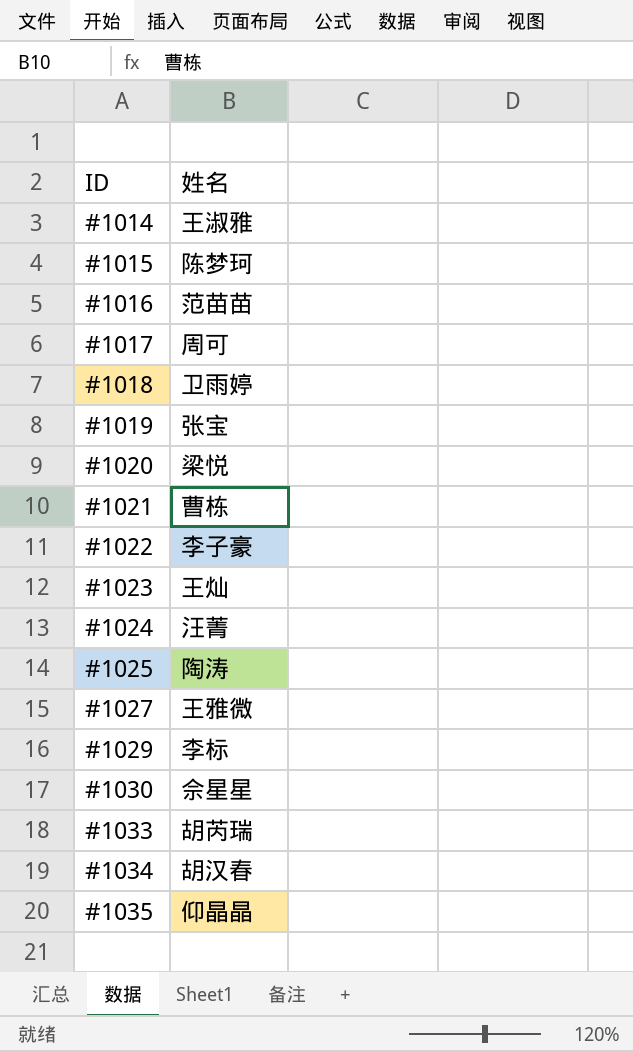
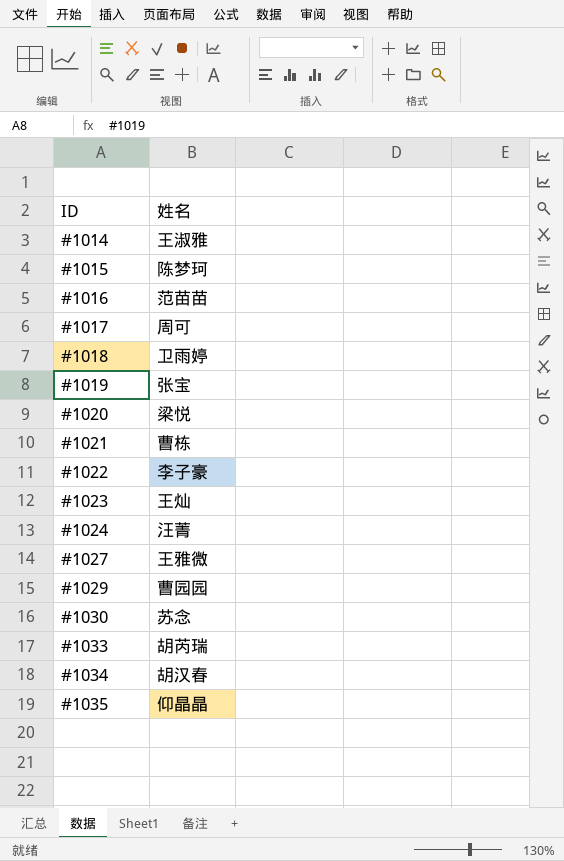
row #1025: 陶涛 -> none
#1029 | 姓名: 李标 -> 曹园园
#1030 | 姓名: 佘星星 -> 苏念

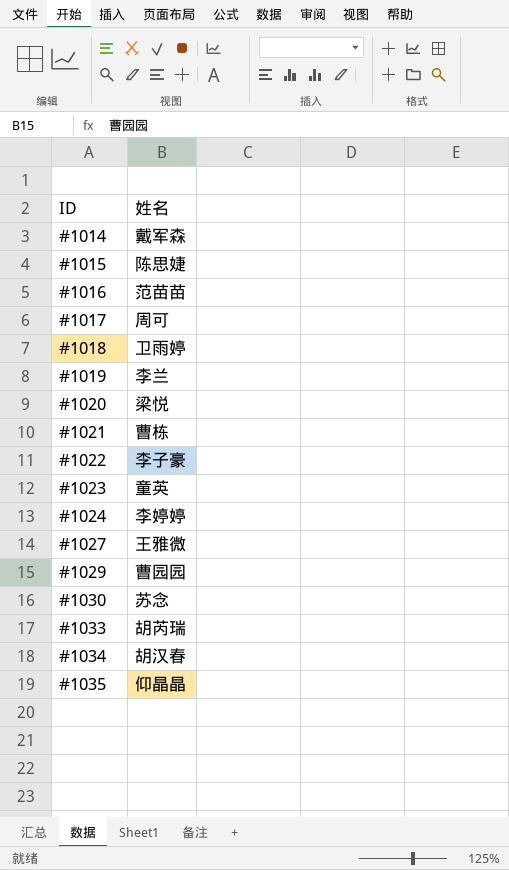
#1014 | 姓名: 王淑雅 -> 戴军森
#1015 | 姓名: 陈梦珂 -> 陈思婕
#1019 | 姓名: 张宝 -> 李兰
#1023 | 姓名: 王灿 -> 童英
#1024 | 姓名: 汪菁 -> 李婷婷

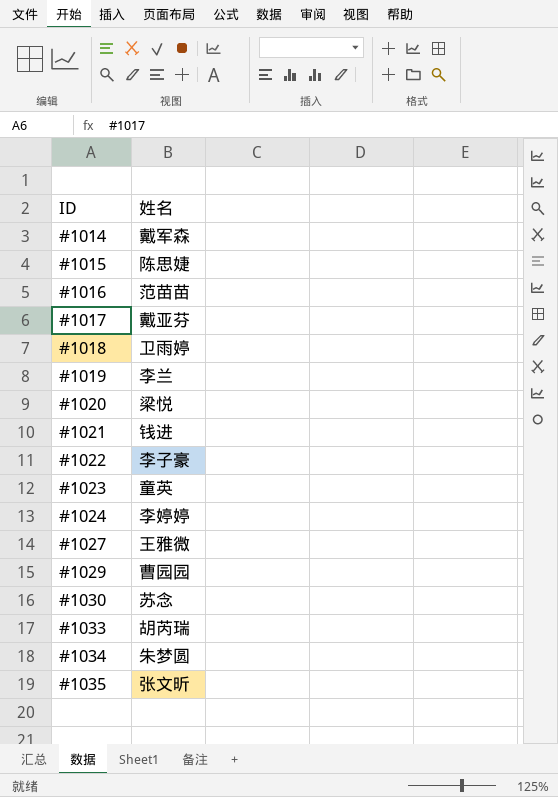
#1017 | 姓名: 周可 -> 戴亚芬
#1021 | 姓名: 曹栋 -> 钱进
#1034 | 姓名: 胡汉春 -> 朱梦圆
#1035 | 姓名: 仰晶晶 -> 张文昕

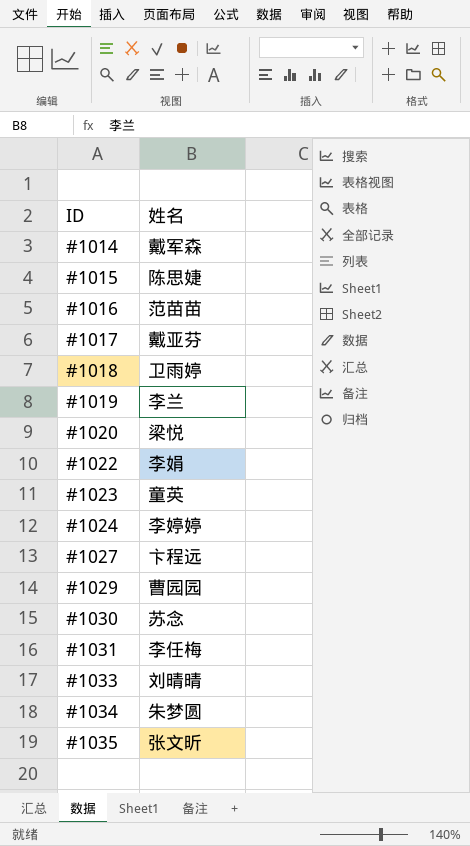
row #1021: 钱进 -> none
#1022 | 姓名: 李子豪 -> 李娟
#1027 | 姓名: 王雅微 -> 卞程远
row #1031: none -> 李任梅
#1033 | 姓名: 胡芮瑞 -> 刘晴晴

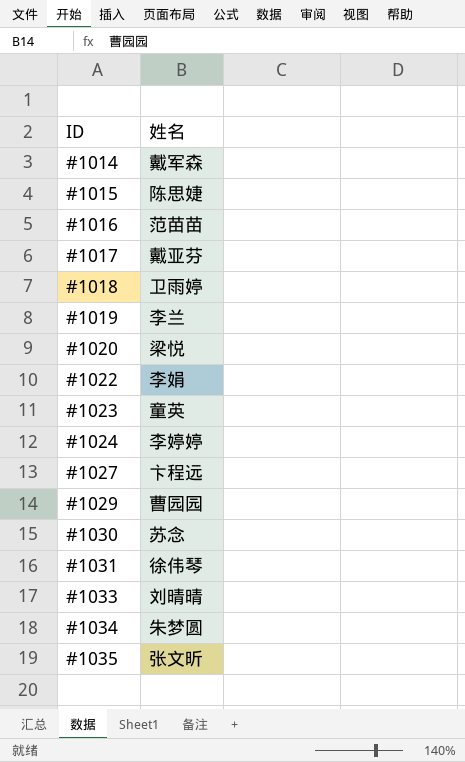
#1031 | 姓名: 李任梅 -> 徐伟琴

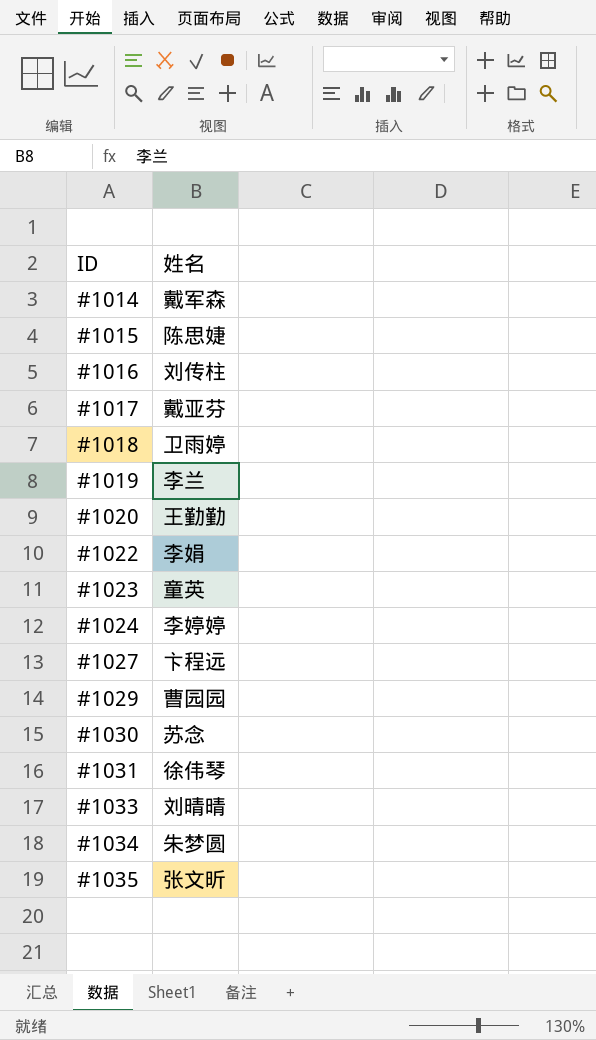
#1016 | 姓名: 范苗苗 -> 刘传柱
#1020 | 姓名: 梁悦 -> 王勤勤

